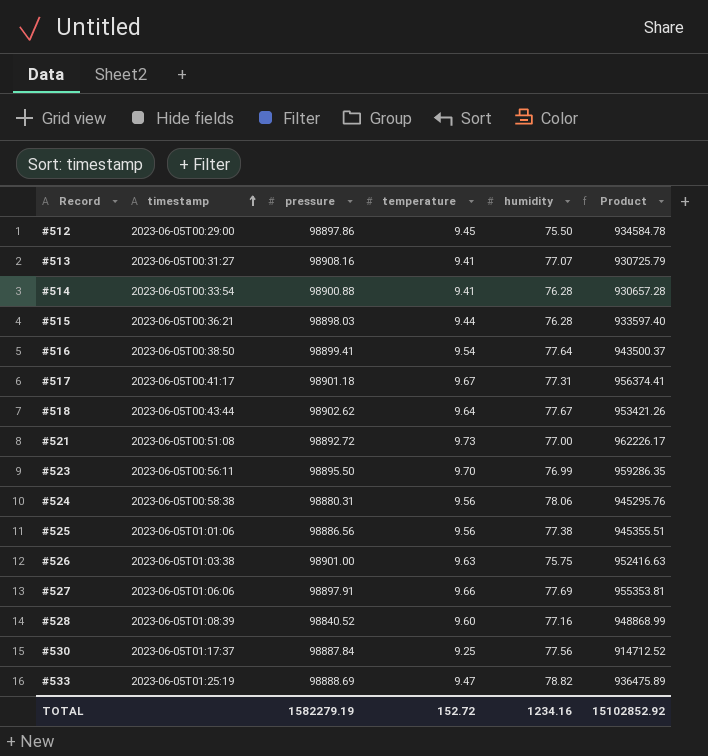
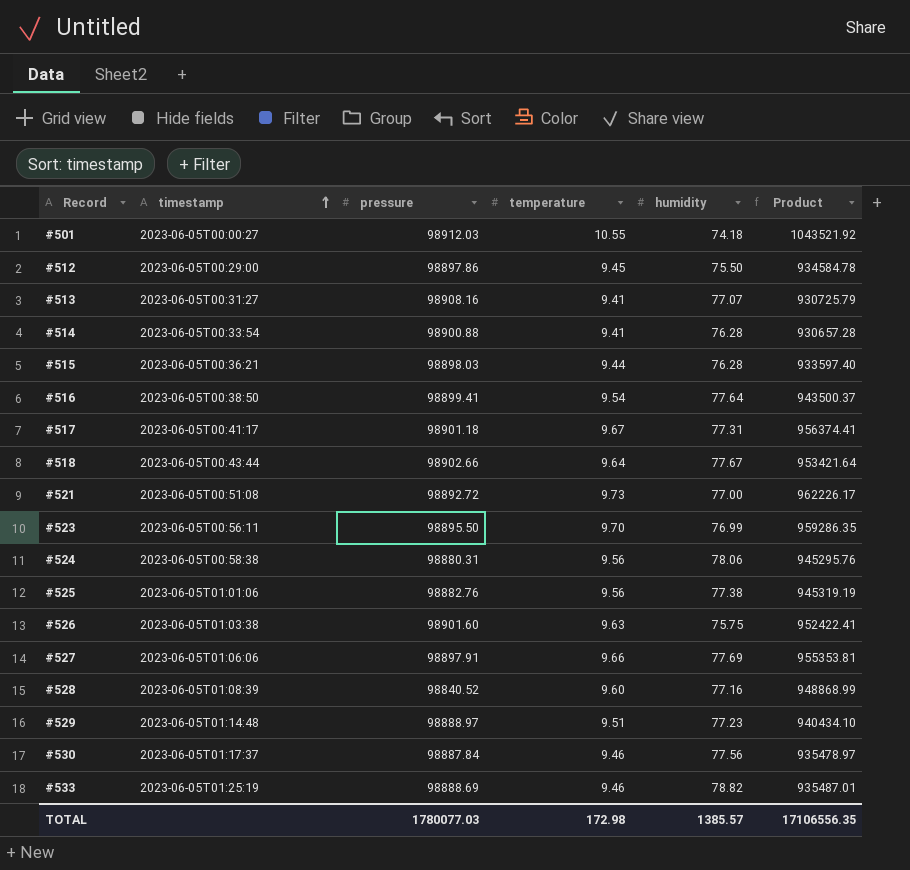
row #501: none -> 2023-06-05T00:00:27 | 98912.03 | 10.55 | 74.18 | 1043521.92
#518 | pressure: 98902.62 -> 98902.66
#518 | Product: 953421.26 -> 953421.64
#525 | pressure: 98886.56 -> 98882.76
#525 | Product: 945355.51 -> 945319.19
#526 | pressure: 98901.00 -> 98901.60
#526 | Product: 952416.63 -> 952422.41
row #529: none -> 2023-06-05T01:14:48 | 98888.97 | 9.51 | 77.23 | 940434.10
#530 | temperature: 9.25 -> 9.46
#530 | Product: 914712.52 -> 935478.97
#533 | temperature: 9.47 -> 9.46
#533 | Product: 936475.89 -> 935487.01
TOTAL | pressure: 1582279.19 -> 1780077.03
TOTAL | temperature: 152.72 -> 172.98
TOTAL | humidity: 1234.16 -> 1385.57
TOTAL | Product: 15102852.92 -> 17106556.35

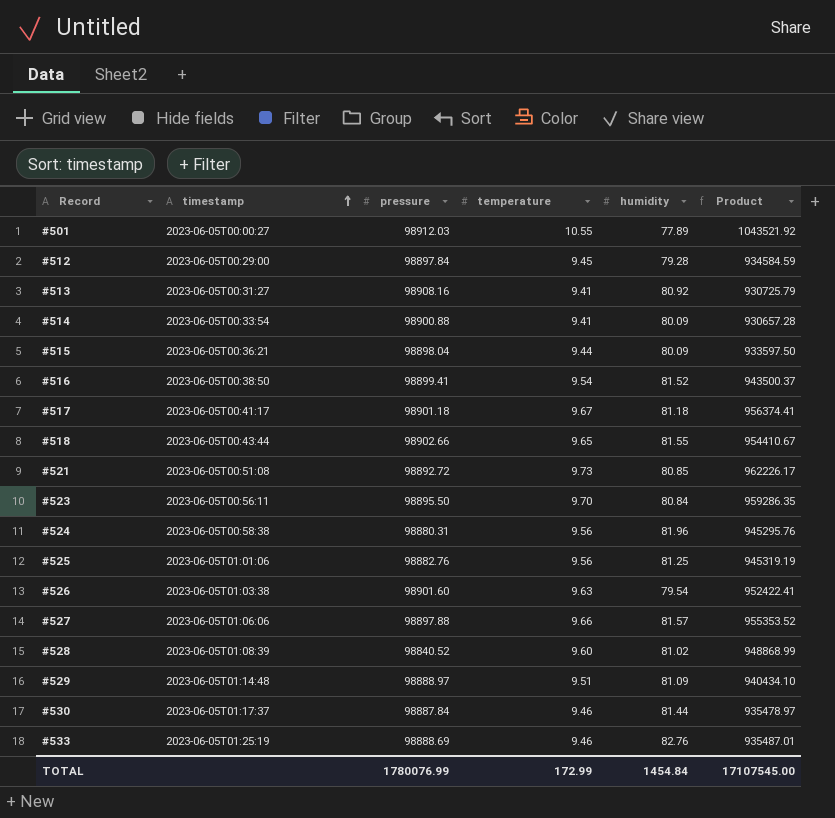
#501 | humidity: 74.18 -> 77.89
#512 | pressure: 98897.86 -> 98897.84
#512 | humidity: 75.50 -> 79.28
#512 | Product: 934584.78 -> 934584.59
#513 | humidity: 77.07 -> 80.92
#514 | humidity: 76.28 -> 80.09
#515 | pressure: 98898.03 -> 98898.04
#515 | humidity: 76.28 -> 80.09
#515 | Product: 933597.40 -> 933597.50
#516 | humidity: 77.64 -> 81.52
#517 | humidity: 77.31 -> 81.18
#518 | temperature: 9.64 -> 9.65
#518 | humidity: 77.67 -> 81.55
#518 | Product: 953421.64 -> 954410.67
#521 | humidity: 77.00 -> 80.85
#523 | humidity: 76.99 -> 80.84
#524 | humidity: 78.06 -> 81.96
#525 | humidity: 77.38 -> 81.25
#526 | humidity: 75.75 -> 79.54
#527 | pressure: 98897.91 -> 98897.88
#527 | humidity: 77.69 -> 81.57
#527 | Product: 955353.81 -> 955353.52
#528 | humidity: 77.16 -> 81.02
#529 | humidity: 77.23 -> 81.09
#530 | humidity: 77.56 -> 81.44
#533 | humidity: 78.82 -> 82.76
TOTAL | pressure: 1780077.03 -> 1780076.99
TOTAL | temperature: 172.98 -> 172.99
TOTAL | humidity: 1385.57 -> 1454.84
TOTAL | Product: 17106556.35 -> 17107545.00

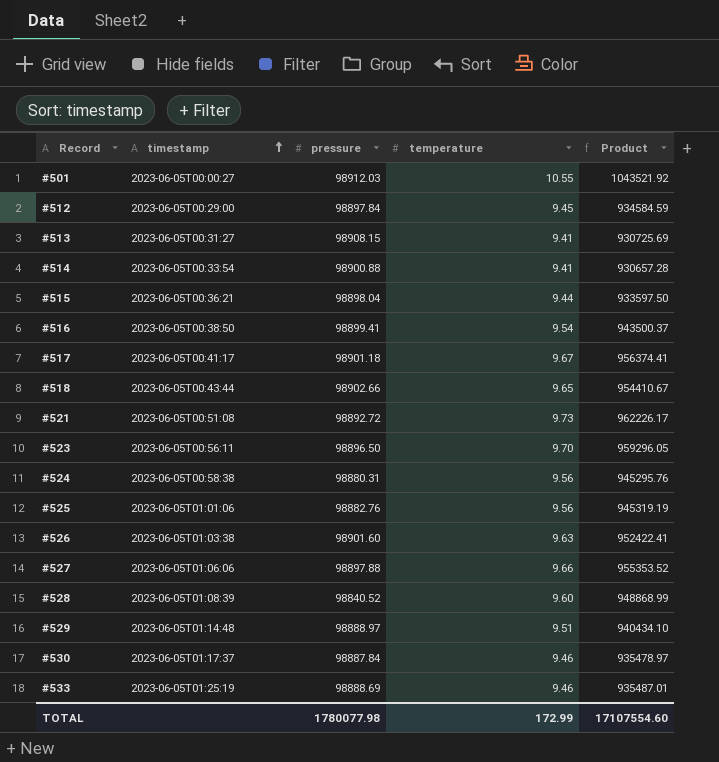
column humidity | position: 5 -> none
#513 | pressure: 98908.16 -> 98908.15
#513 | Product: 930725.79 -> 930725.69
#523 | pressure: 98895.50 -> 98896.50
#523 | Product: 959286.35 -> 959296.05
TOTAL | pressure: 1780076.99 -> 1780077.98
TOTAL | Product: 17107545.00 -> 17107554.60

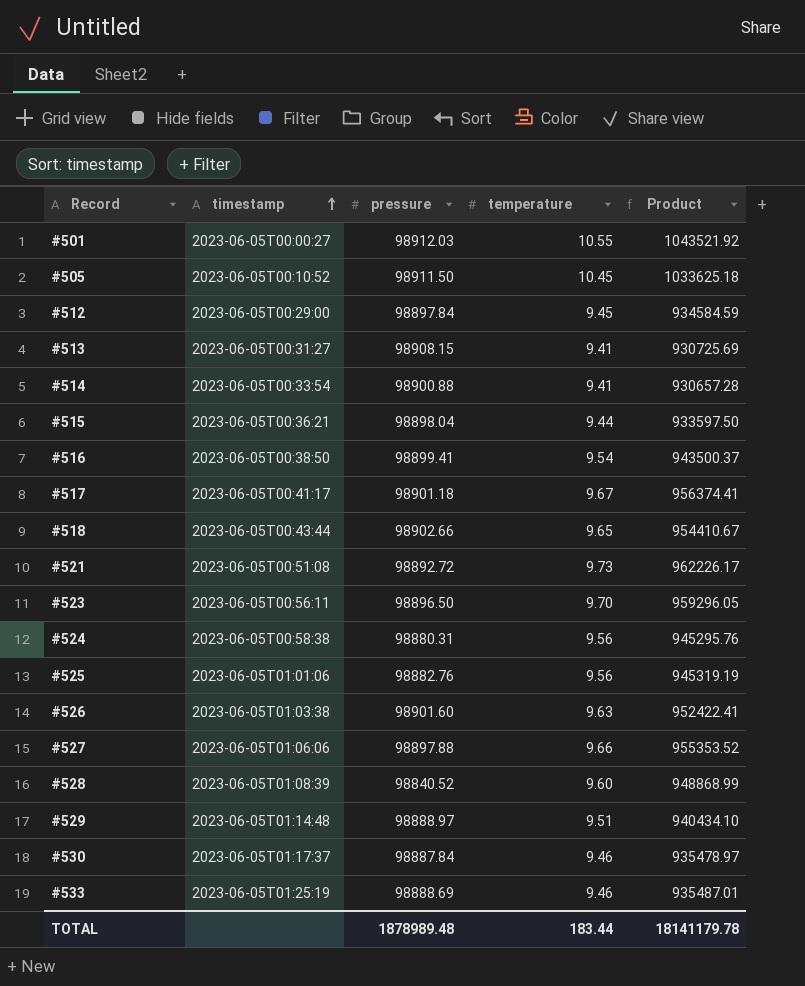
row #505: none -> 2023-06-05T00:10:52 | 98911.50 | 10.45 | 1033625.18
TOTAL | pressure: 1780077.98 -> 1878989.48
TOTAL | temperature: 172.99 -> 183.44
TOTAL | Product: 17107554.60 -> 18141179.78

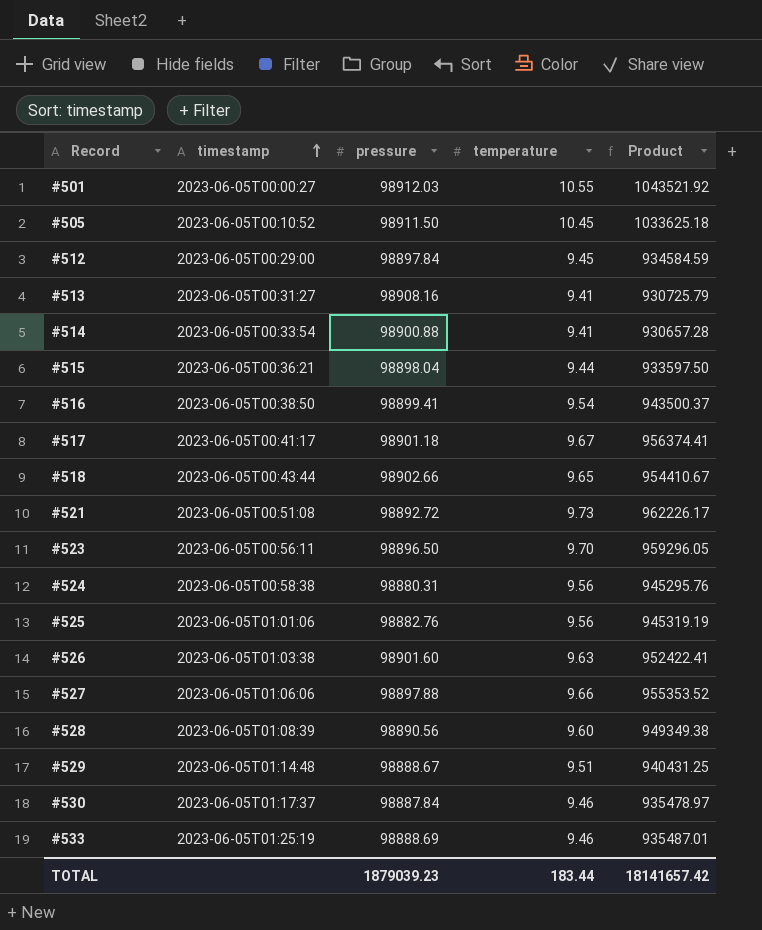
#513 | pressure: 98908.15 -> 98908.16
#513 | Product: 930725.69 -> 930725.79
#528 | pressure: 98840.52 -> 98890.56
#528 | Product: 948868.99 -> 949349.38
#529 | pressure: 98888.97 -> 98888.67
#529 | Product: 940434.10 -> 940431.25
TOTAL | pressure: 1878989.48 -> 1879039.23
TOTAL | Product: 18141179.78 -> 18141657.42

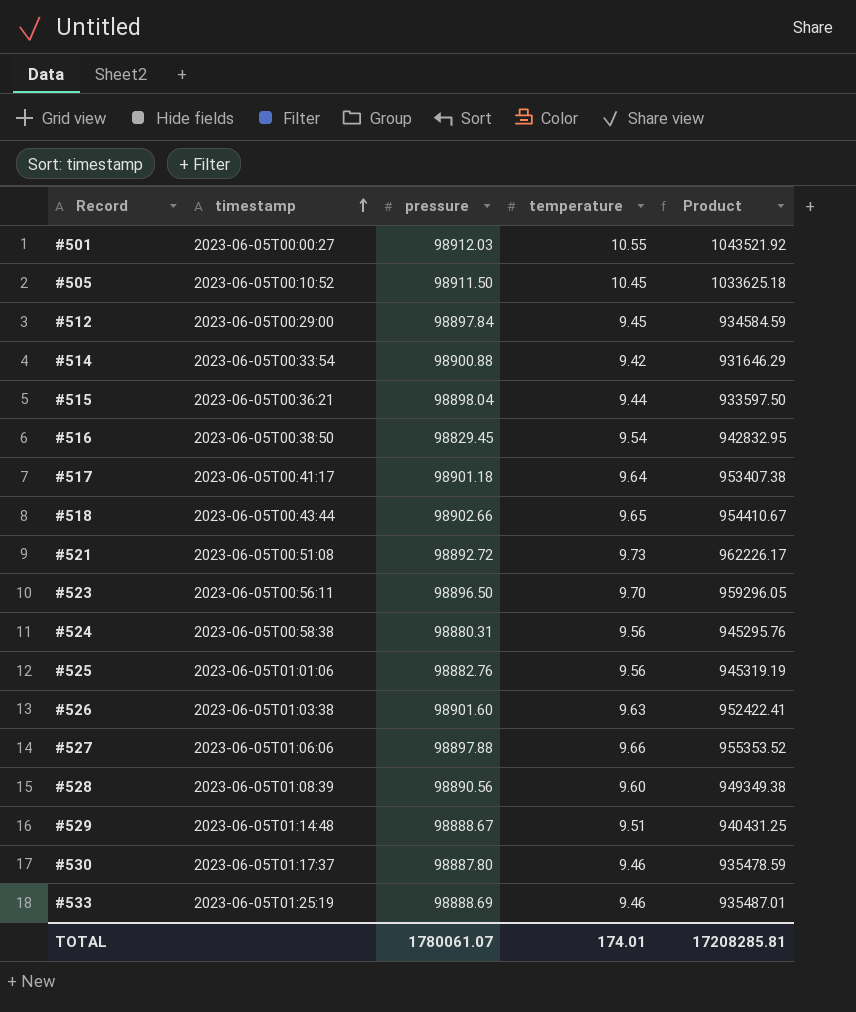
row #513: 2023-06-05T00:31:27 | 98908.16 | 9.41 | 930725.79 -> none
#514 | temperature: 9.41 -> 9.42
#514 | Product: 930657.28 -> 931646.29
#516 | pressure: 98899.41 -> 98829.45
#516 | Product: 943500.37 -> 942832.95
#517 | temperature: 9.67 -> 9.64
#517 | Product: 956374.41 -> 953407.38
#530 | pressure: 98887.84 -> 98887.80
#530 | Product: 935478.97 -> 935478.59
TOTAL | pressure: 1879039.23 -> 1780061.07
TOTAL | temperature: 183.44 -> 174.01
TOTAL | Product: 18141657.42 -> 17208285.81

